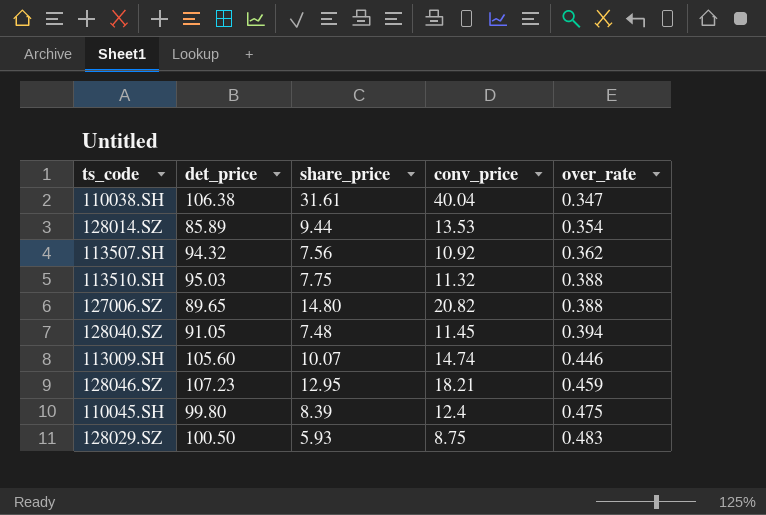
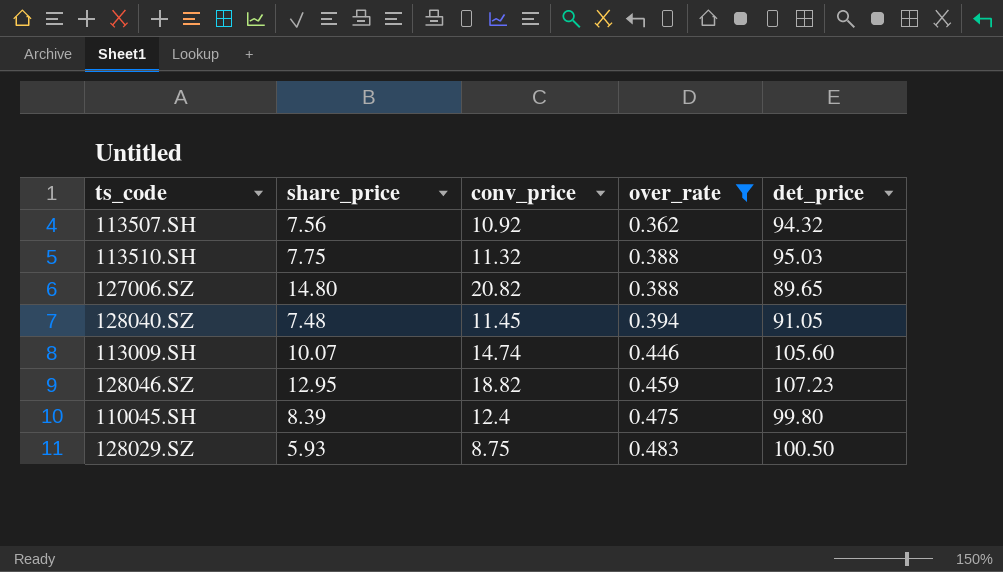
filter: none -> over_rate >= 0.362
column det_price | position: 2 -> 5
128046.SZ | conv_price: 18.21 -> 18.82

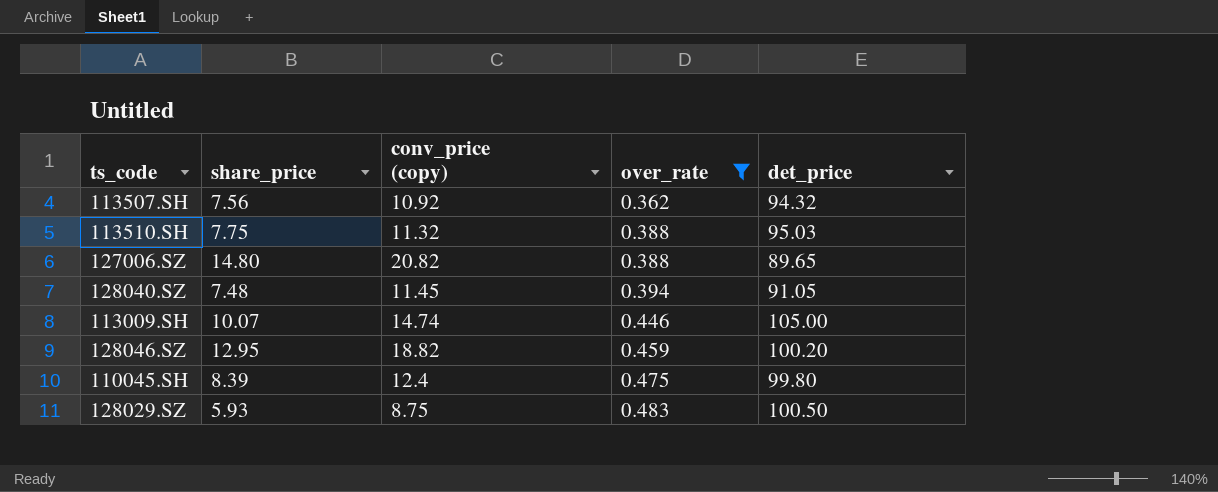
column name: conv_price -> conv_price (copy)
113009.SH | det_price: 105.60 -> 105.00
128046.SZ | det_price: 107.23 -> 100.20

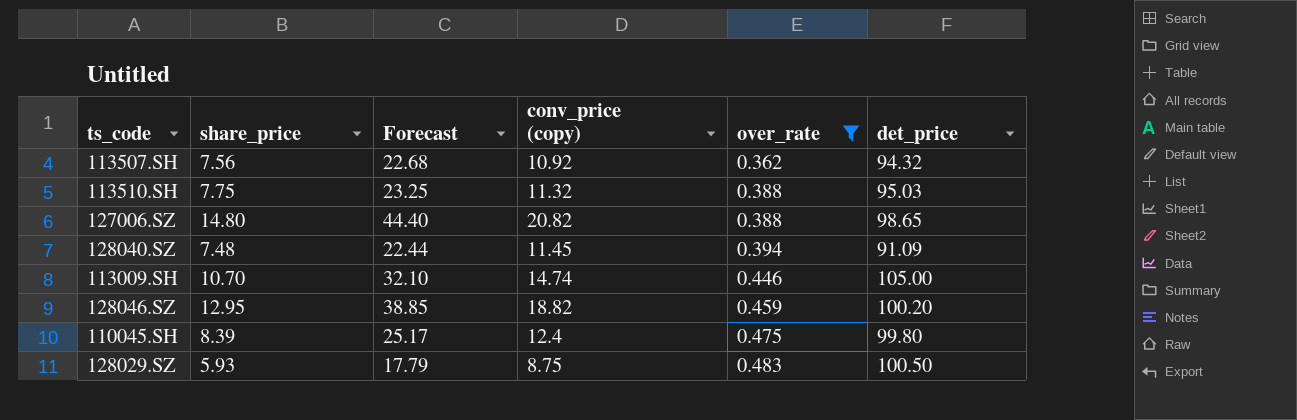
column Forecast | formula: none -> [share_price] * 3
127006.SZ | det_price: 89.65 -> 98.65
128040.SZ | det_price: 91.05 -> 91.09
113009.SH | share_price: 10.07 -> 10.70

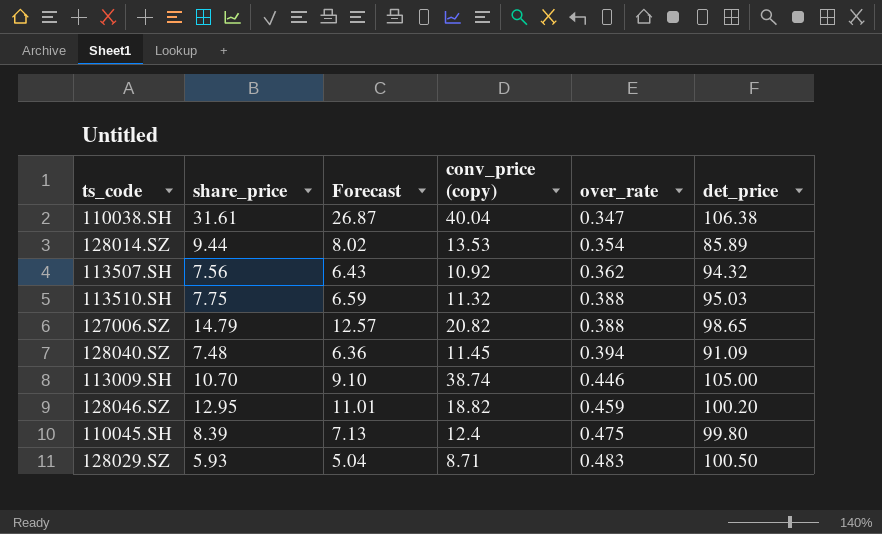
filter: over_rate >= 0.362 -> none
column Forecast | formula: [share_price] * 3 -> [share_price] * 0.85
127006.SZ | share_price: 14.80 -> 14.79
113009.SH | conv_price (copy): 14.74 -> 38.74
128029.SZ | conv_price (copy): 8.75 -> 8.71

